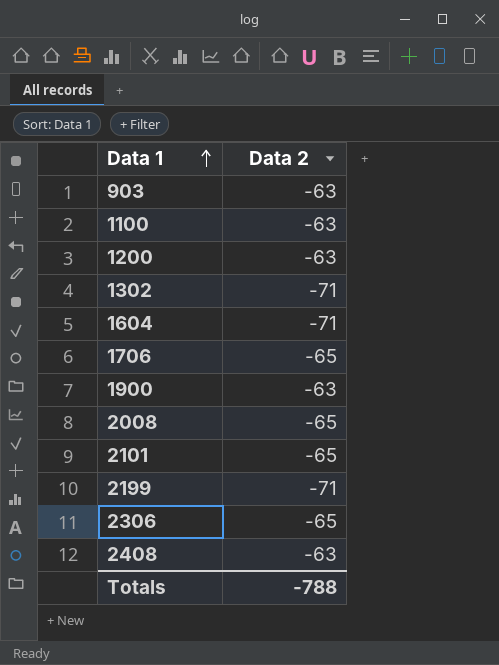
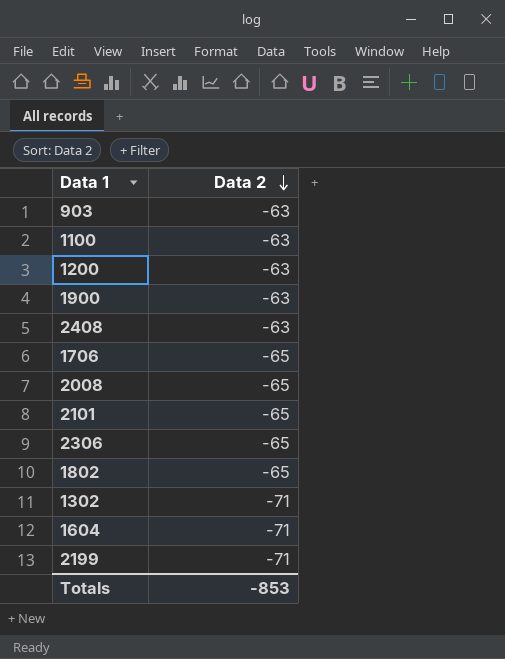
row order: Data 1 ascending -> Data 2 descending
row 1802: none -> -65
Totals | Data 2: -788 -> -853

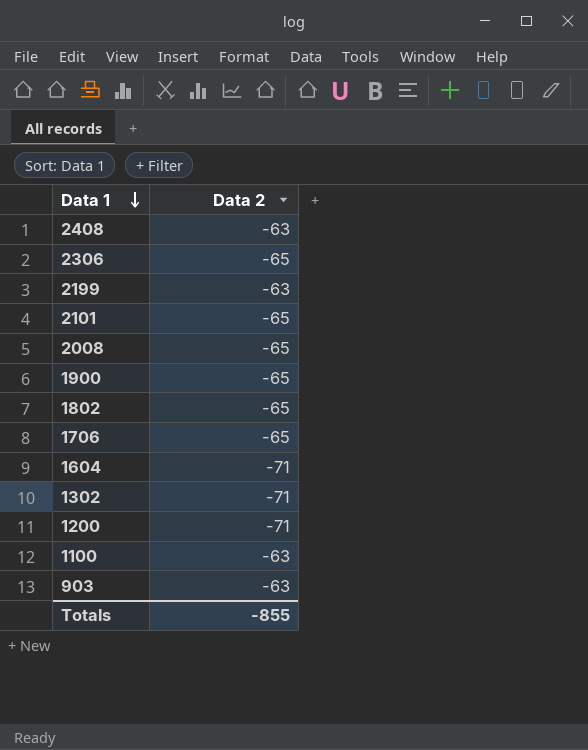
row order: Data 2 descending -> Data 1 descending
2199 | Data 2: -71 -> -63
1900 | Data 2: -63 -> -65
1200 | Data 2: -63 -> -71
Totals | Data 2: -853 -> -855

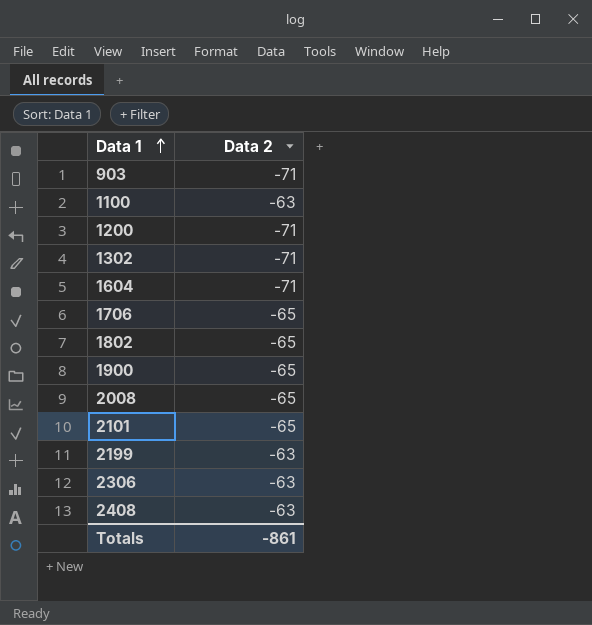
row order: Data 1 descending -> Data 1 ascending
903 | Data 2: -63 -> -71
2306 | Data 2: -65 -> -63
Totals | Data 2: -855 -> -861

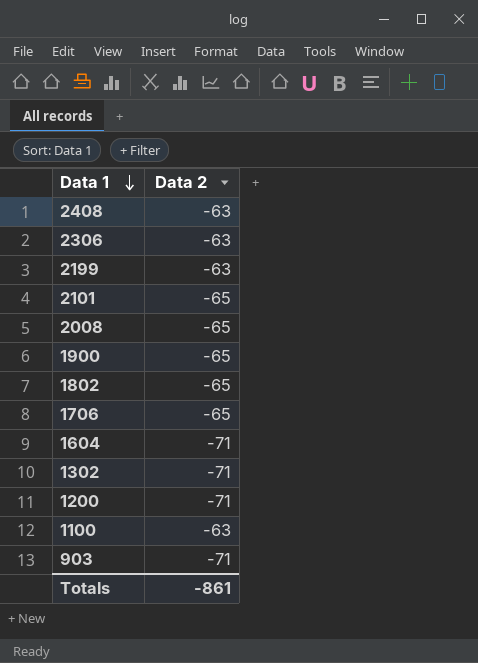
row order: Data 1 ascending -> Data 1 descending

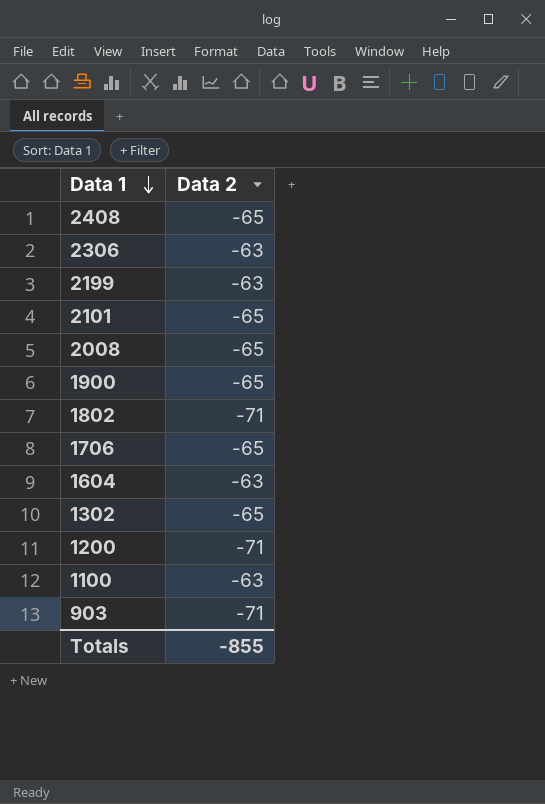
2408 | Data 2: -63 -> -65
1802 | Data 2: -65 -> -71
1604 | Data 2: -71 -> -63
1302 | Data 2: -71 -> -65
Totals | Data 2: -861 -> -855

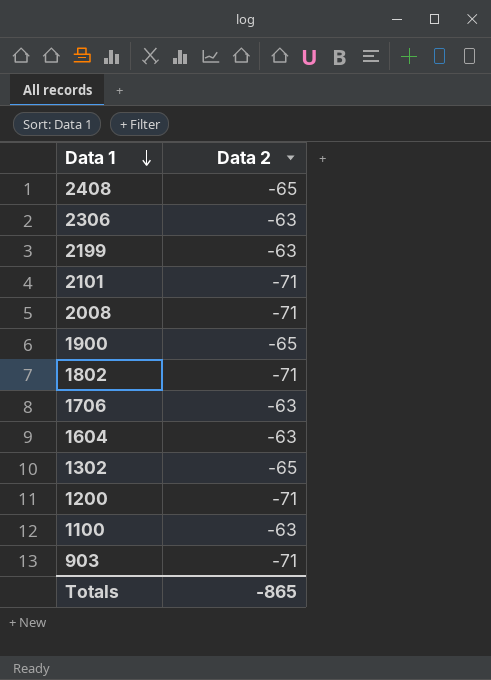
2101 | Data 2: -65 -> -71
2008 | Data 2: -65 -> -71
1706 | Data 2: -65 -> -63
Totals | Data 2: -855 -> -865

